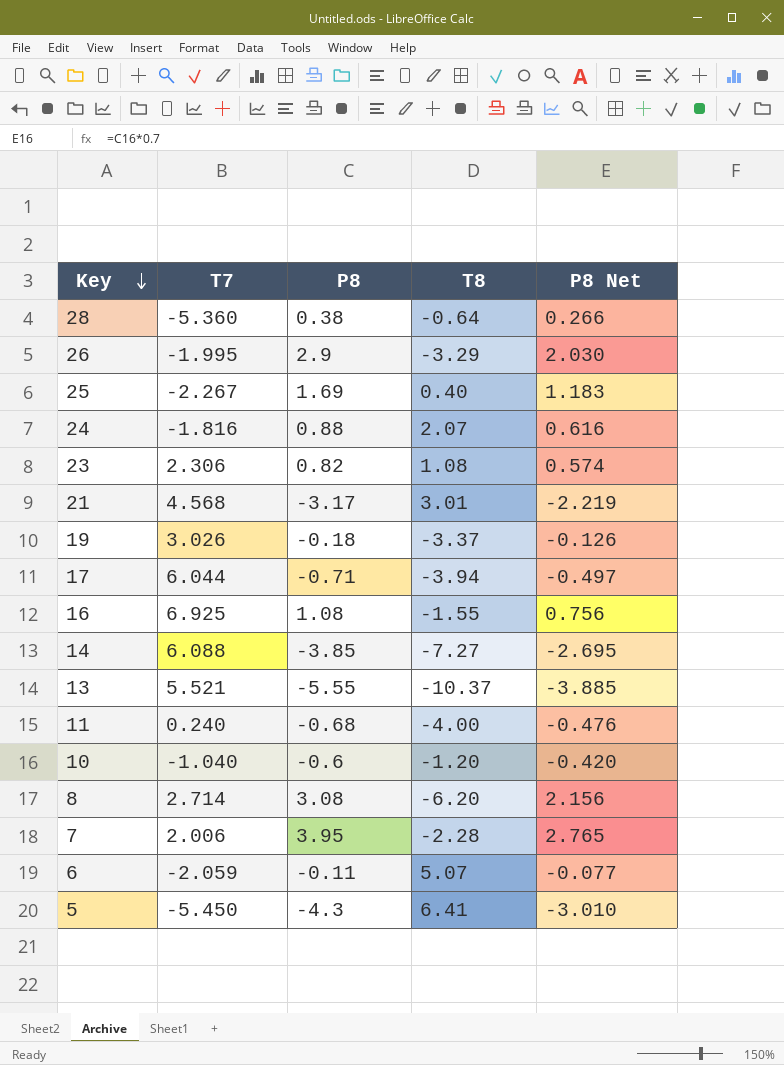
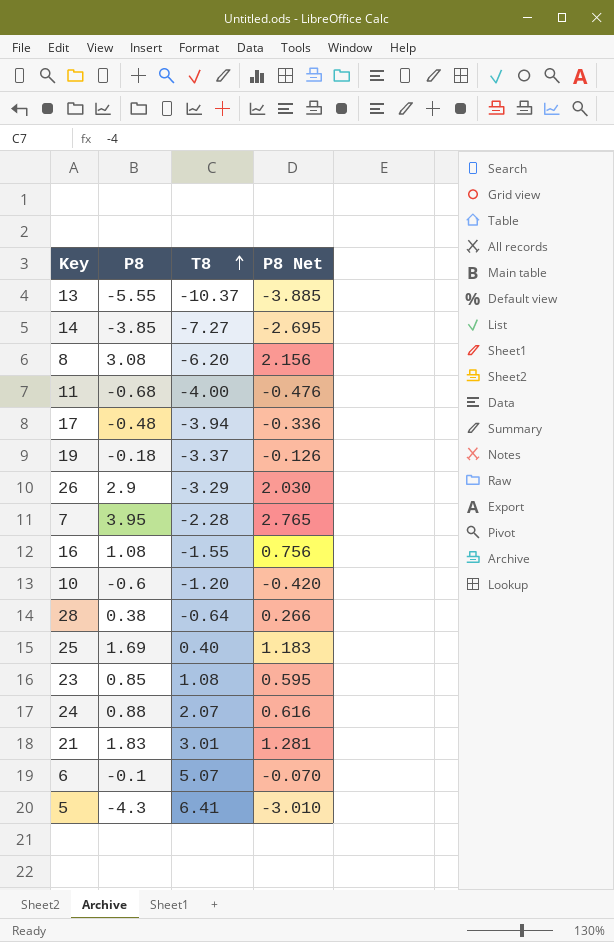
row order: Key descending -> T8 ascending
column T7 | position: 2 -> none
17 | P8: -0.71 -> -0.48
17 | P8 Net: -0.497 -> -0.336
23 | P8: 0.82 -> 0.85
23 | P8 Net: 0.574 -> 0.595
21 | P8: -3.17 -> 1.83
21 | P8 Net: -2.219 -> 1.281
6 | P8: -0.11 -> -0.1
6 | P8 Net: -0.077 -> -0.070

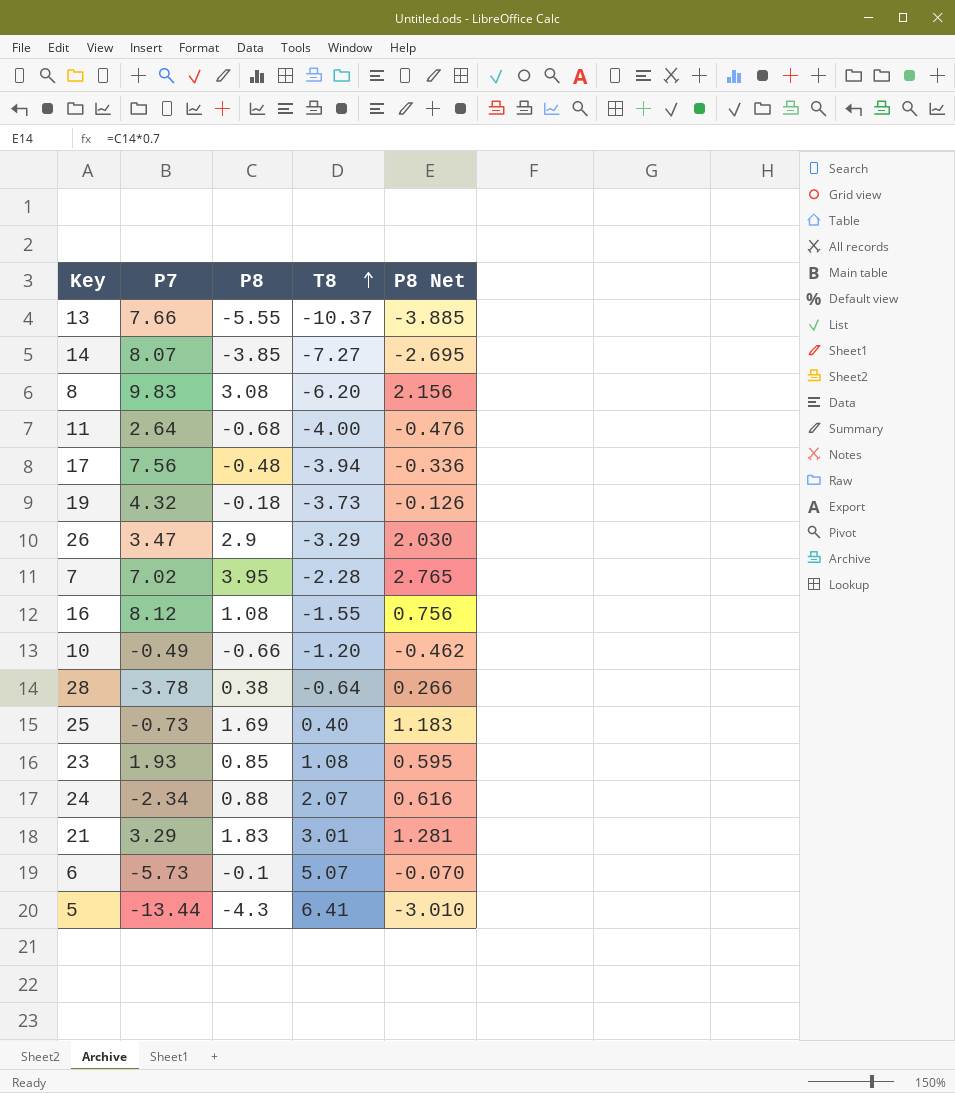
column P7 | position: none -> 2
19 | T8: -3.37 -> -3.73
10 | P8: -0.6 -> -0.66
10 | P8 Net: -0.420 -> -0.462

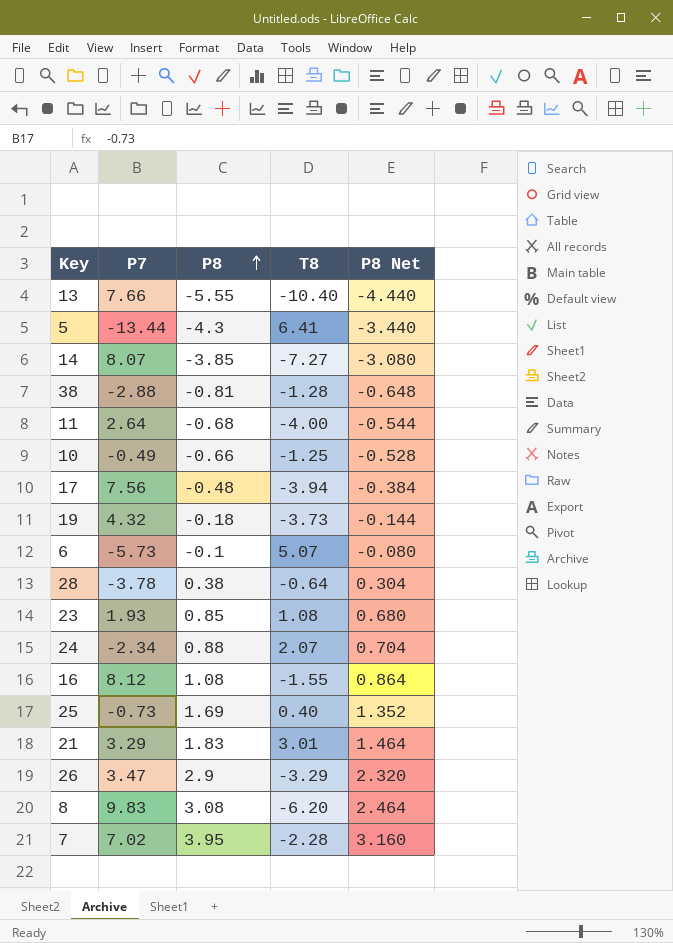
row order: T8 ascending -> P8 ascending
column P8 Net | formula: [P8] * 0.7 -> [P8] * 0.8
13 | T8: -10.37 -> -10.40
row 38: none -> -2.88 | -0.81 | -1.28 | -0.648
10 | T8: -1.20 -> -1.25

